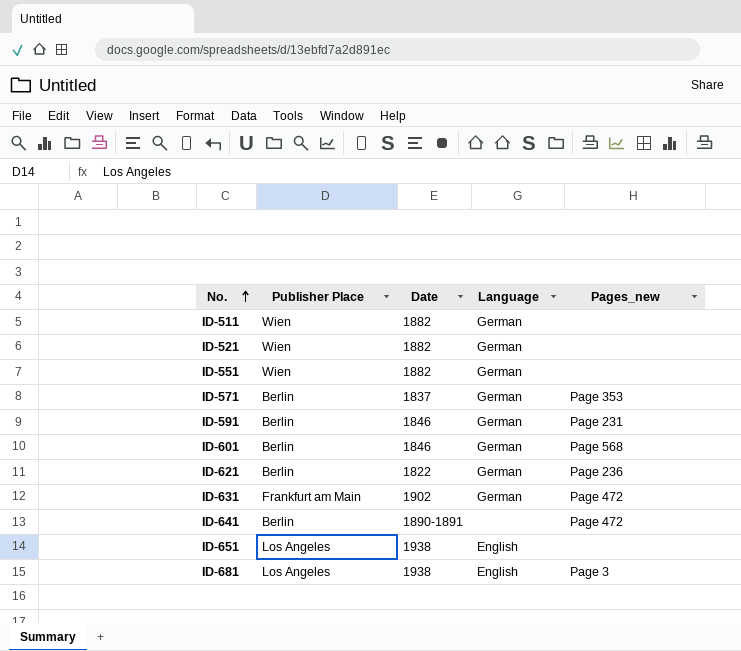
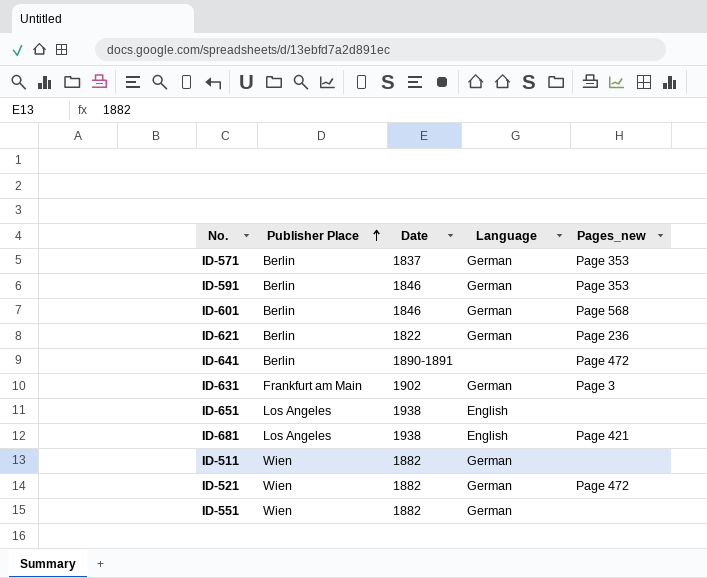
row order: No. ascending -> Publisher Place ascending
ID-591 | Pages_new: Page 231 -> Page 353
ID-631 | Pages_new: Page 472 -> Page 3
ID-681 | Pages_new: Page 3 -> Page 421
ID-521 | Pages_new: none -> Page 472

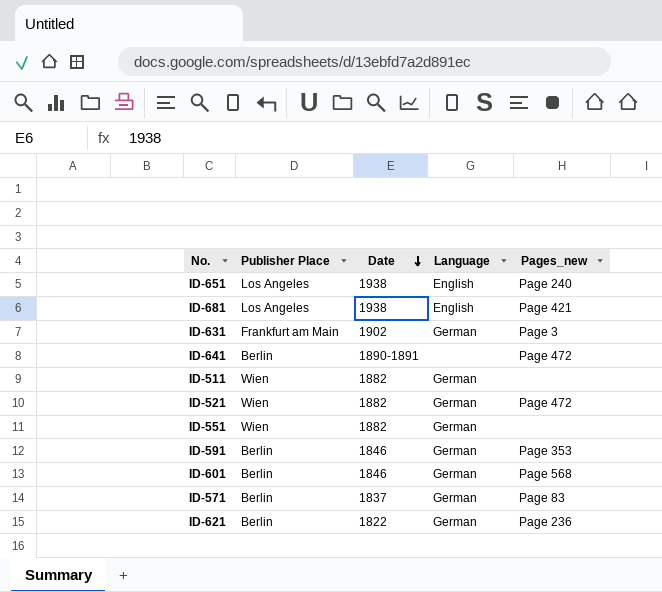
row order: Publisher Place ascending -> Date descending
ID-651 | Pages_new: none -> Page 240
ID-571 | Pages_new: Page 353 -> Page 83

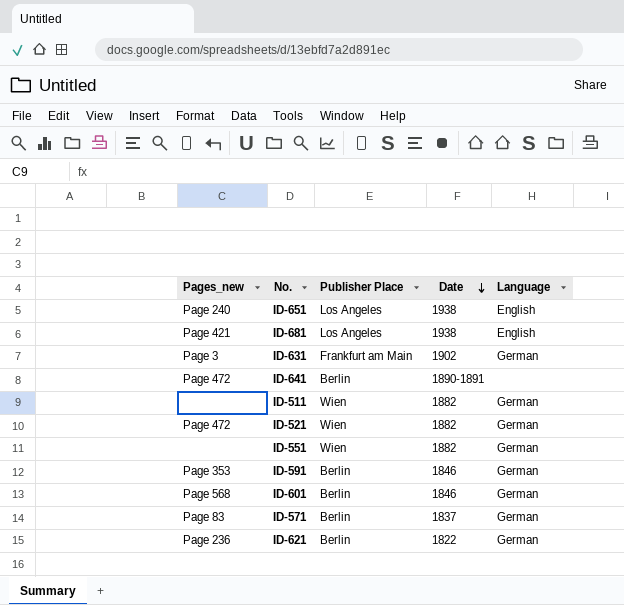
column Pages_new | position: 5 -> 1

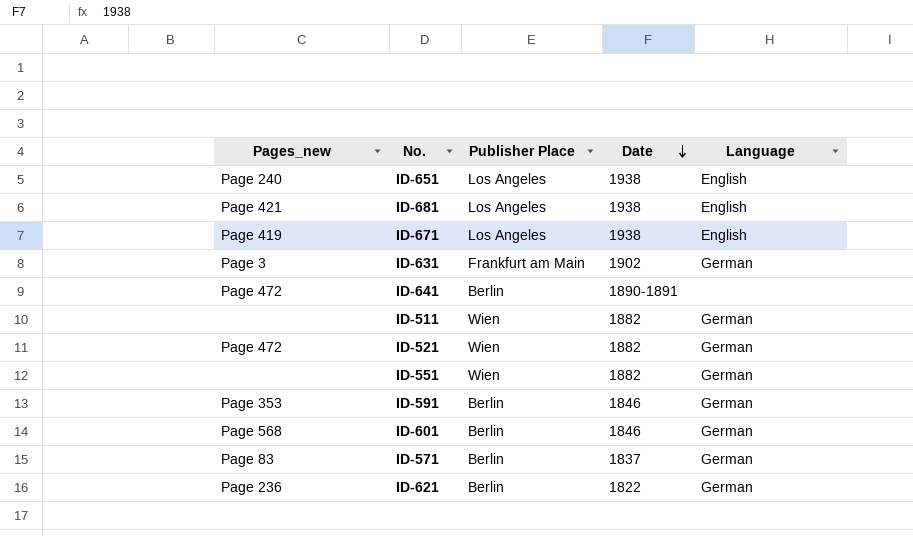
row ID-671: none -> Page 419 | Los Angeles | 1938 | English

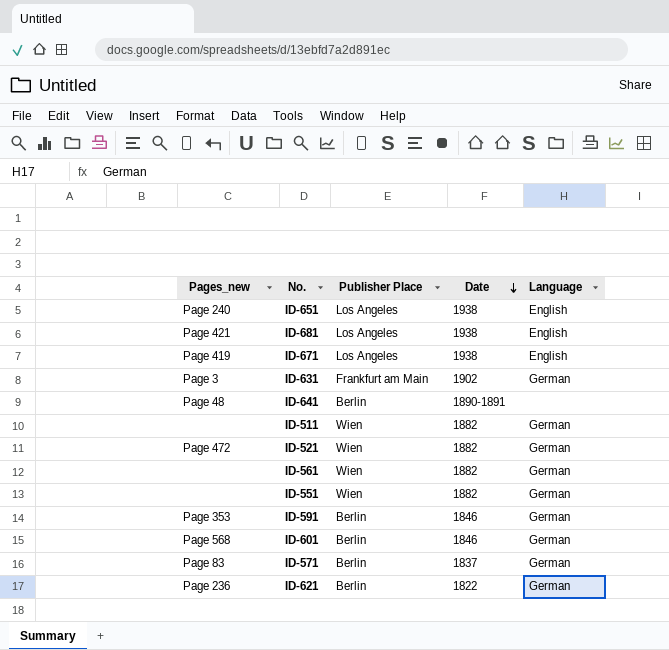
ID-641 | Pages_new: Page 472 -> Page 48
row ID-561: none -> none | Wien | 1882 | German

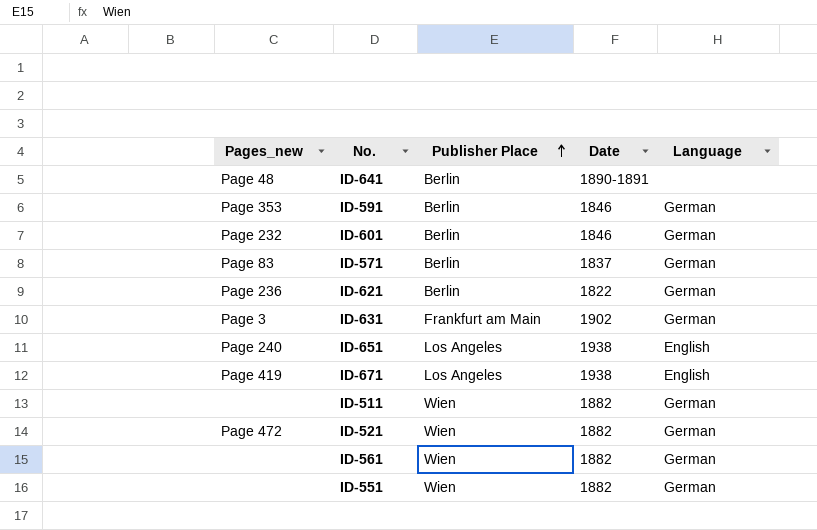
row order: Date descending -> Publisher Place ascending
row ID-681: Page 421 | Los Angeles | 1938 | English -> none
ID-601 | Pages_new: Page 568 -> Page 232

